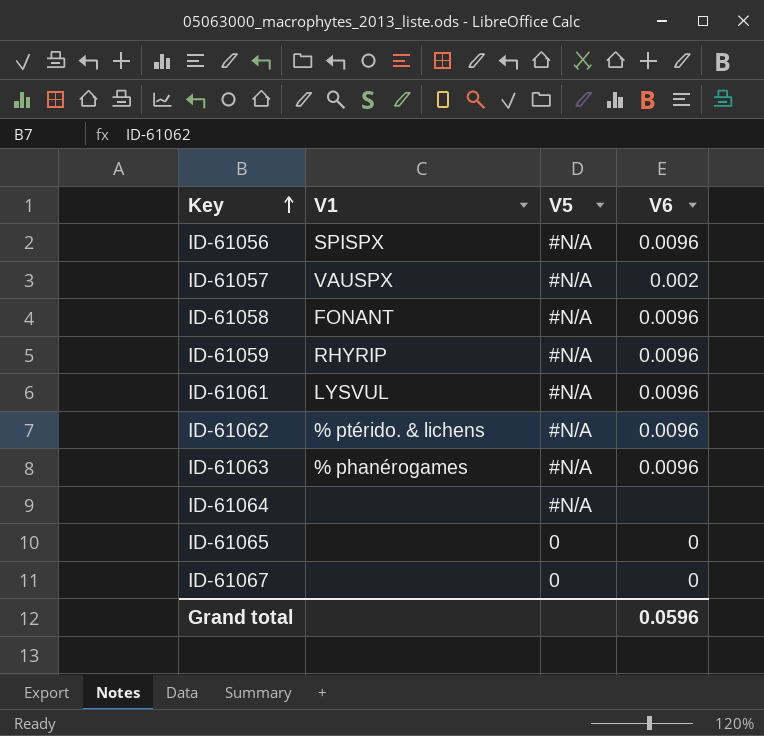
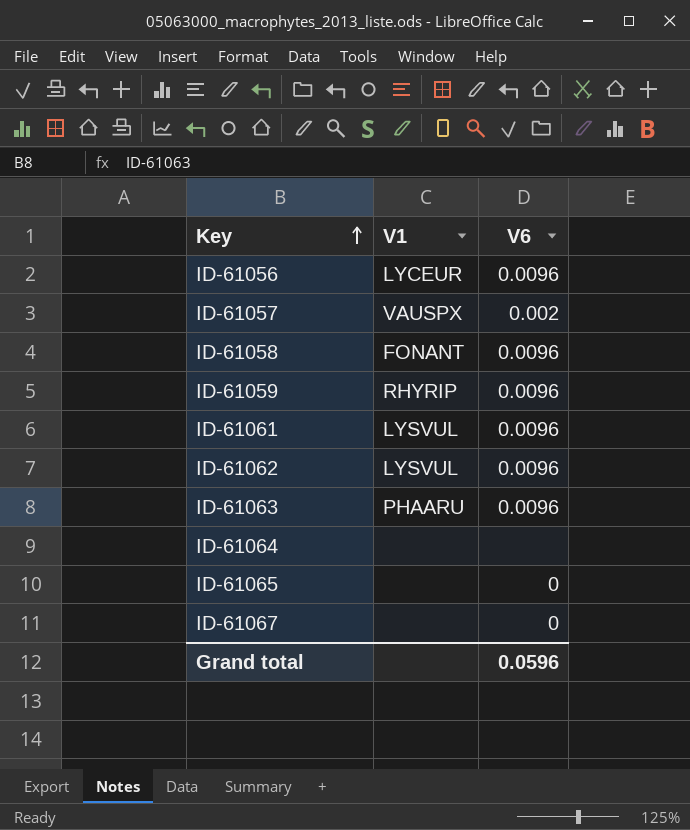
column V5 | position: 3 -> none
ID-61056 | V1: SPISPX -> LYCEUR
ID-61062 | V1: % ptérido. & lichens -> LYSVUL
ID-61063 | V1: % phanérogames -> PHAARU

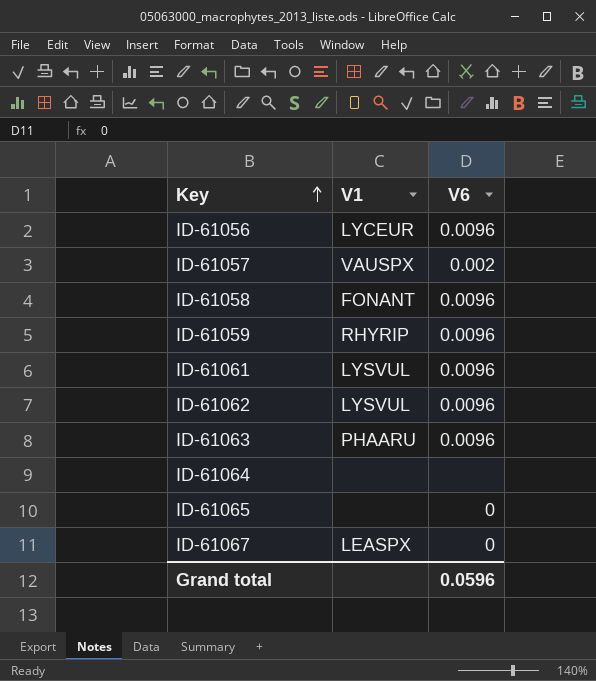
ID-61067 | V1: none -> LEASPX

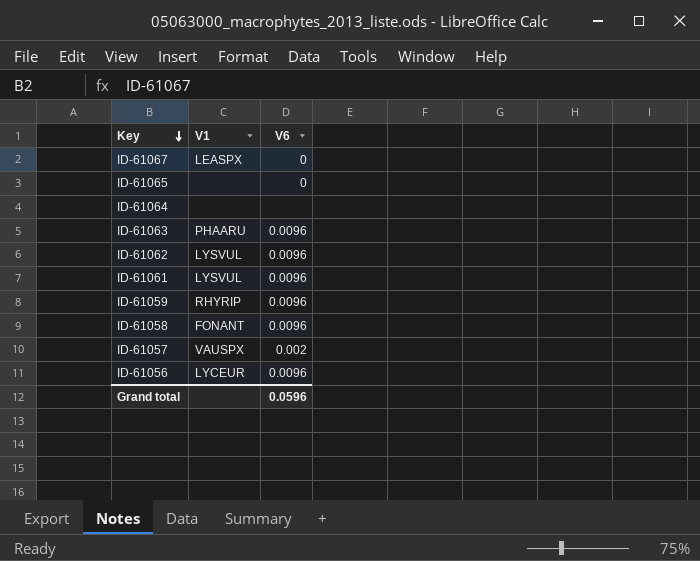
row order: Key ascending -> Key descending

